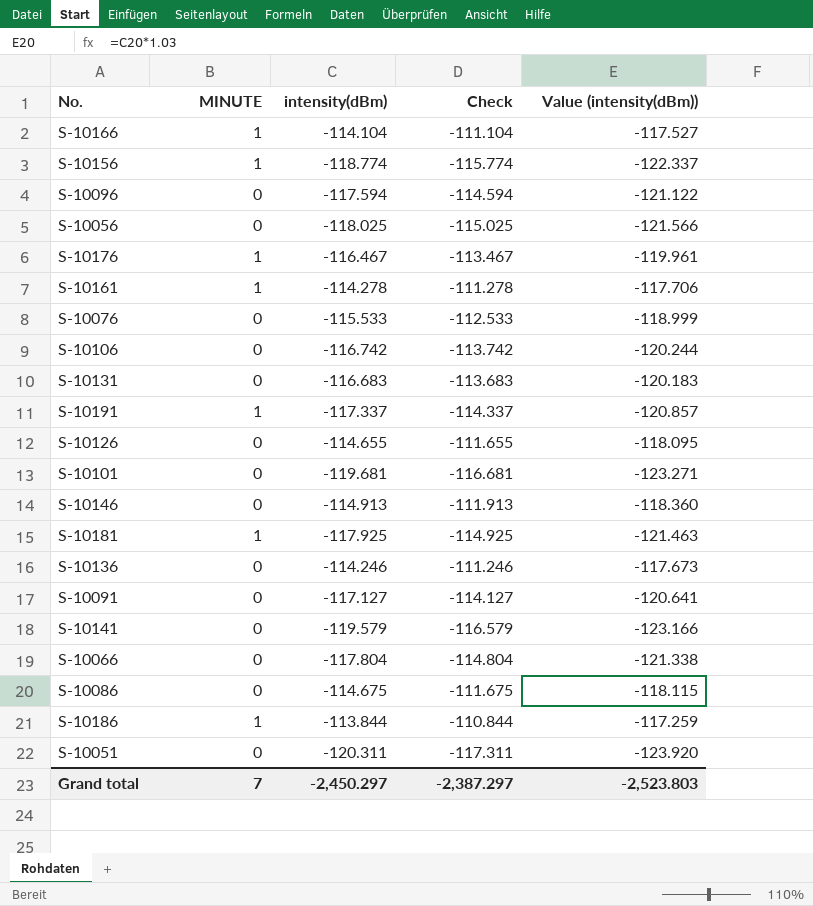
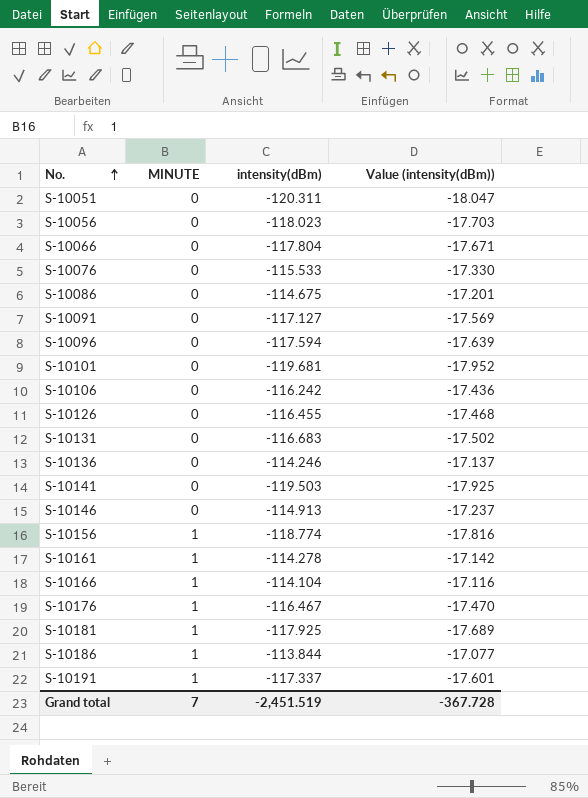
row order: none -> No. ascending
column Check | formula: [intensity(dBm)] + 3 -> none
column Value (intensity(dBm)) | formula: [intensity(dBm)] * 1.03 -> [intensity(dBm)] * 0.15
S-10056 | intensity(dBm): -118.025 -> -118.023
S-10106 | intensity(dBm): -116.742 -> -116.242
S-10126 | intensity(dBm): -114.655 -> -116.455
S-10141 | intensity(dBm): -119.579 -> -119.503
Grand total | intensity(dBm): -2,450.297 -> -2,451.519
Grand total | Value (intensity(dBm)): -2,523.803 -> -367.728

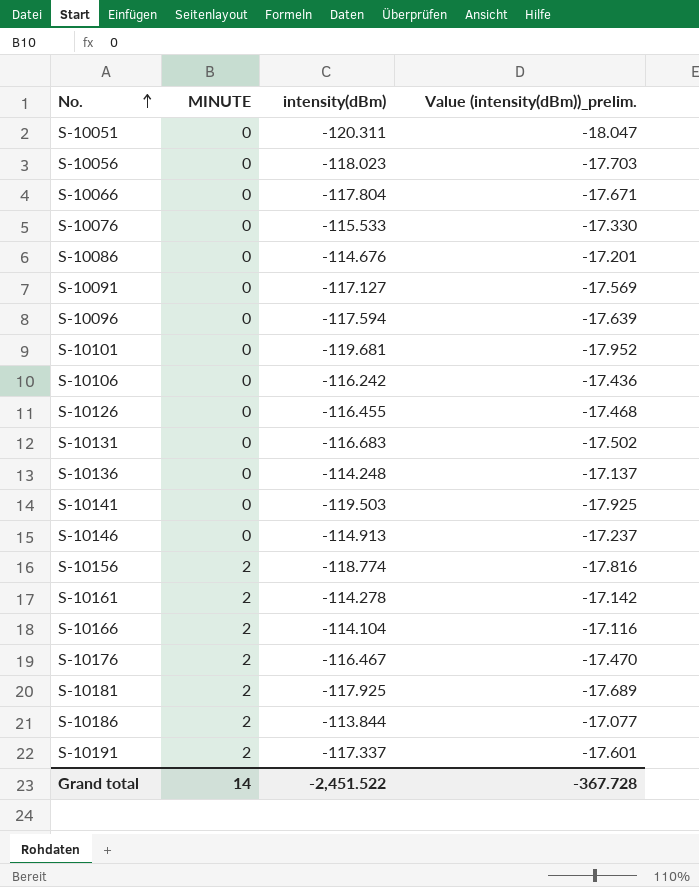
column name: Value (intensity(dBm)) -> Value (intensity(dBm))_prelim.
S-10086 | intensity(dBm): -114.675 -> -114.676
S-10136 | intensity(dBm): -114.246 -> -114.248
S-10156 | MINUTE: 1 -> 2
S-10161 | MINUTE: 1 -> 2
S-10166 | MINUTE: 1 -> 2
S-10176 | MINUTE: 1 -> 2
S-10181 | MINUTE: 1 -> 2
S-10186 | MINUTE: 1 -> 2
S-10191 | MINUTE: 1 -> 2
Grand total | MINUTE: 7 -> 14
Grand total | intensity(dBm): -2,451.519 -> -2,451.522

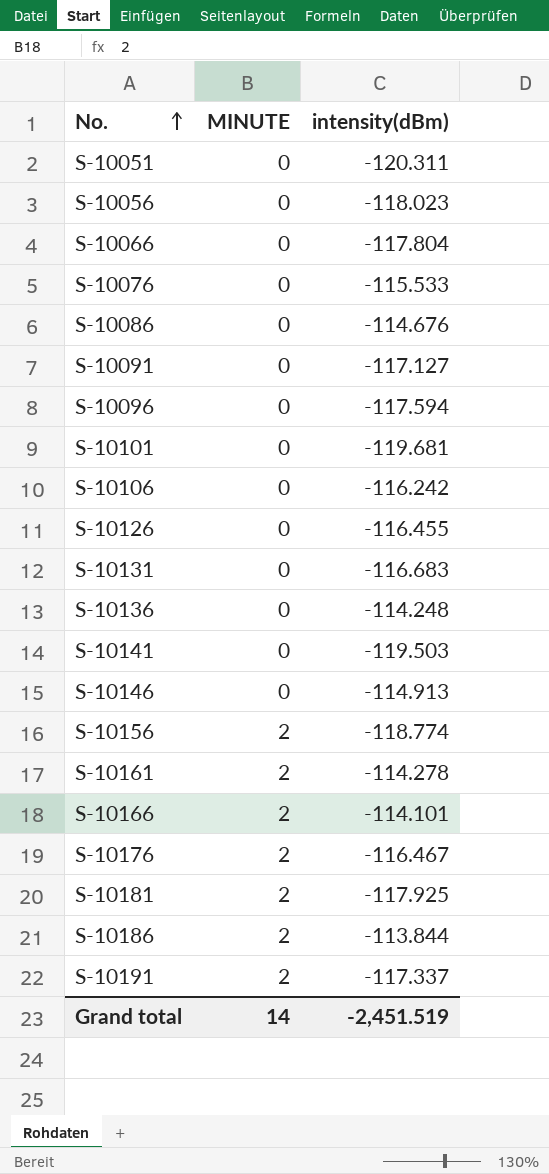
column Value (intensity(dBm))_prelim. | formula: [intensity(dBm)] * 0.15 -> none
S-10166 | intensity(dBm): -114.104 -> -114.101
Grand total | intensity(dBm): -2,451.522 -> -2,451.519

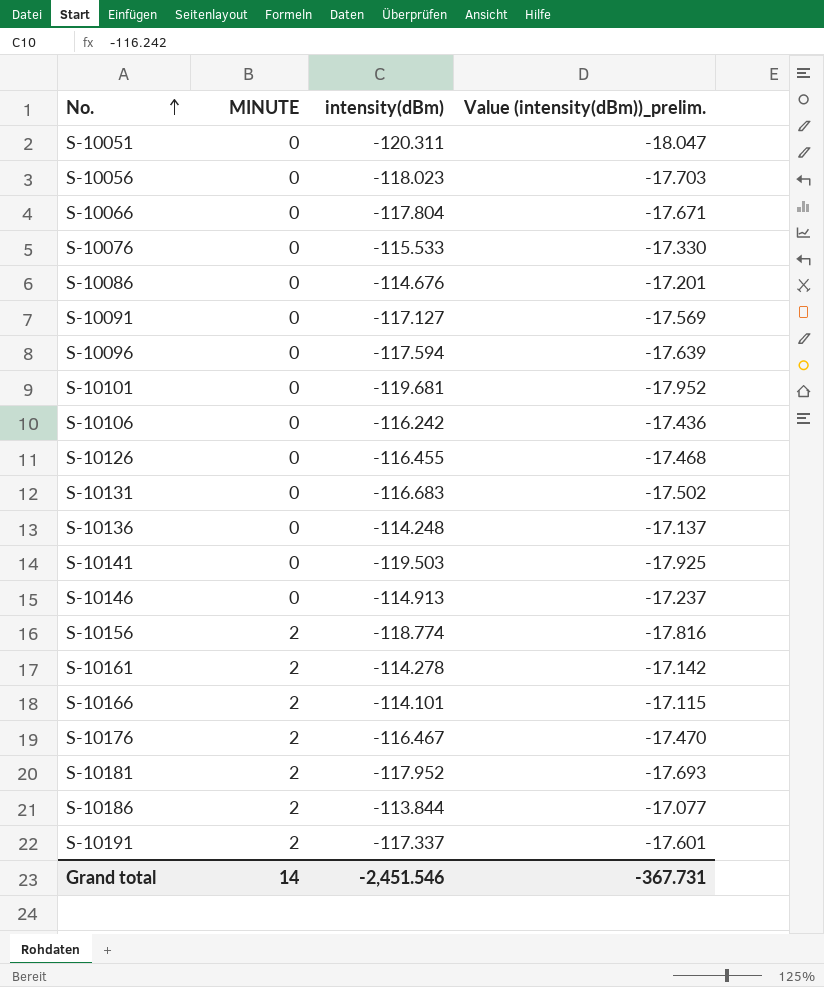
column Value (intensity(dBm))_prelim. | formula: none -> [intensity(dBm)] * 0.15
S-10181 | intensity(dBm): -117.925 -> -117.952
Grand total | intensity(dBm): -2,451.519 -> -2,451.546

